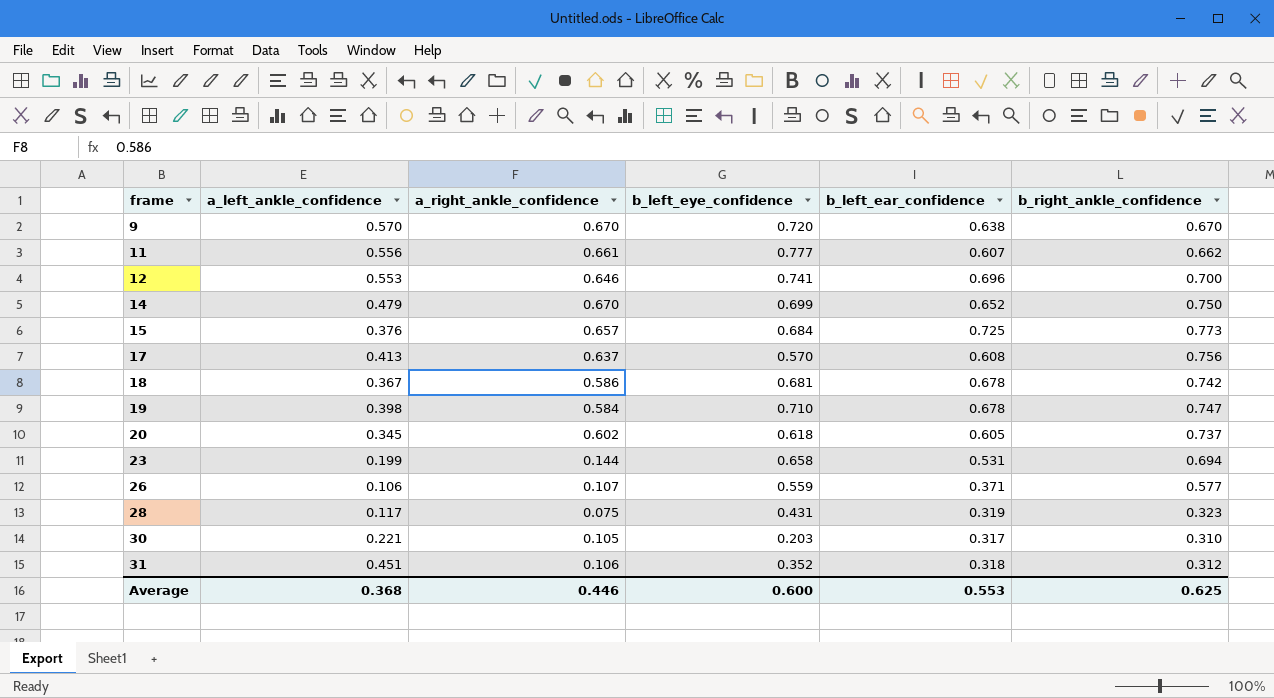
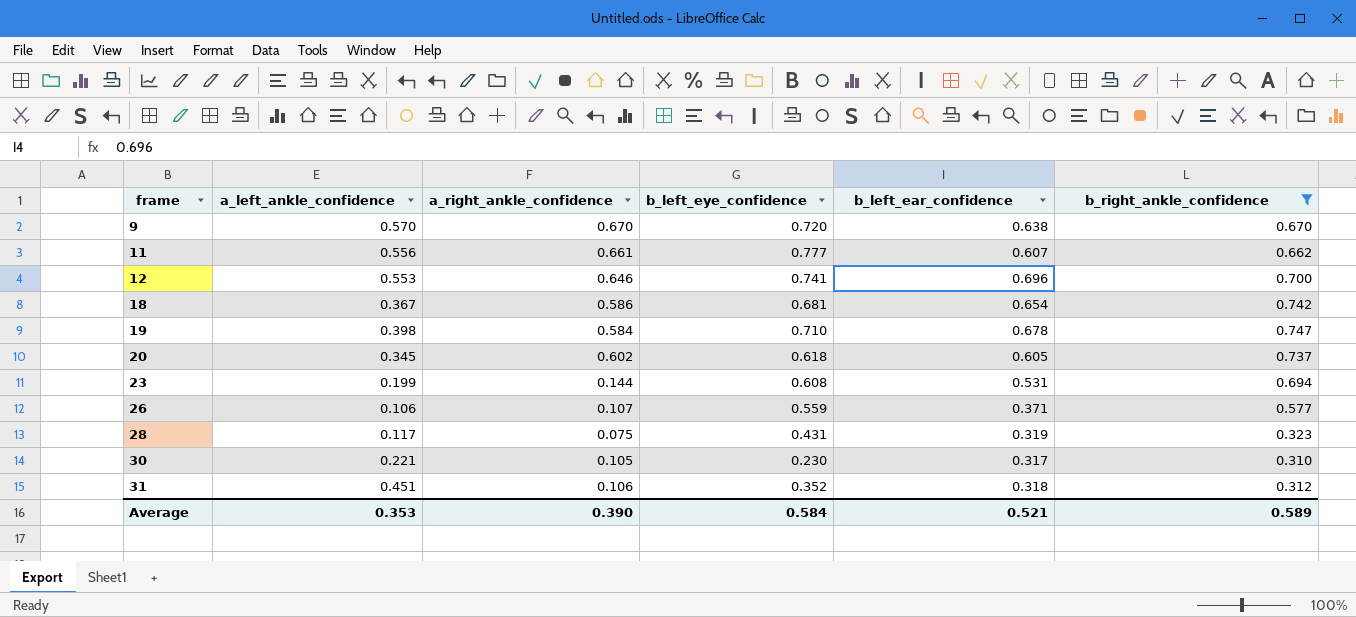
filter: none -> b_right_ankle_confidence <= 0.747
18 | b_left_ear_confidence: 0.678 -> 0.654
23 | b_left_eye_confidence: 0.658 -> 0.608
30 | b_left_eye_confidence: 0.203 -> 0.230
Average | a_left_ankle_confidence: 0.368 -> 0.353
Average | a_right_ankle_confidence: 0.446 -> 0.390
Average | b_left_eye_confidence: 0.600 -> 0.584
Average | b_left_ear_confidence: 0.553 -> 0.521
Average | b_right_ankle_confidence: 0.625 -> 0.589

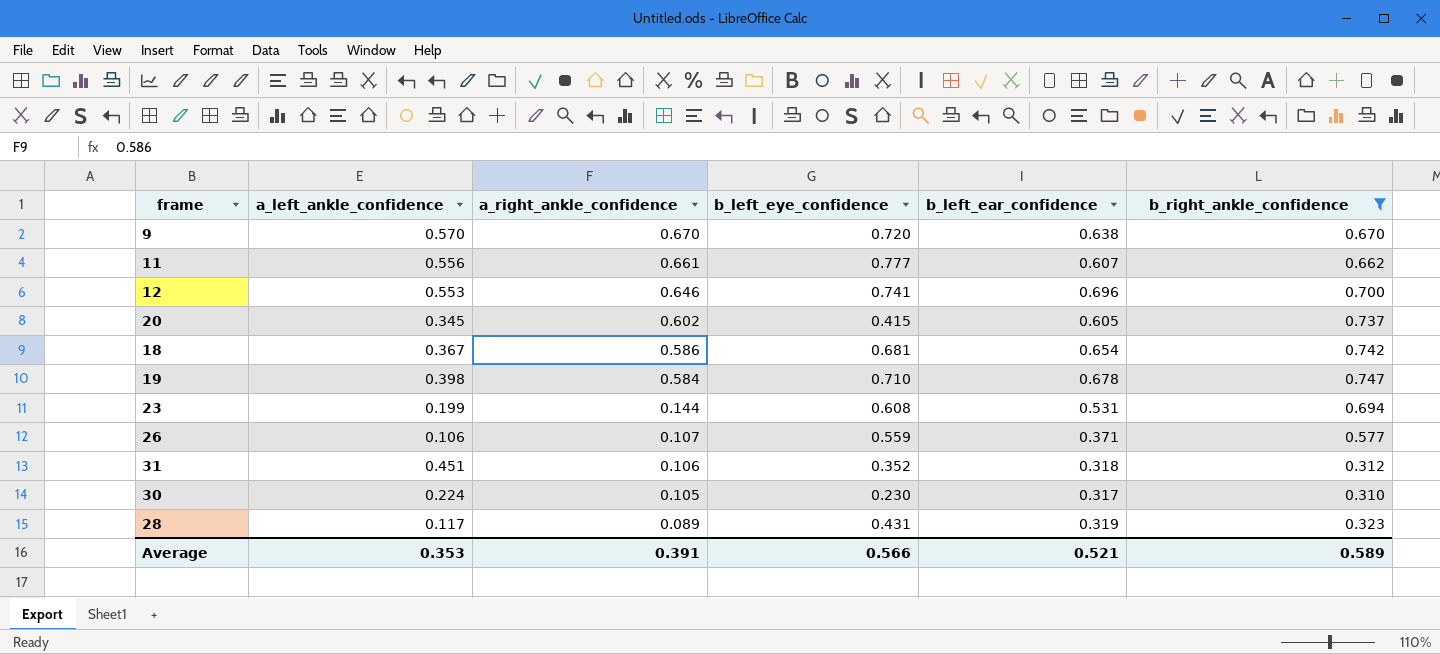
row order: frame ascending -> a_right_ankle_confidence descending
20 | b_left_eye_confidence: 0.618 -> 0.415
30 | a_left_ankle_confidence: 0.221 -> 0.224
28 | a_right_ankle_confidence: 0.075 -> 0.089
Average | a_right_ankle_confidence: 0.390 -> 0.391
Average | b_left_eye_confidence: 0.584 -> 0.566

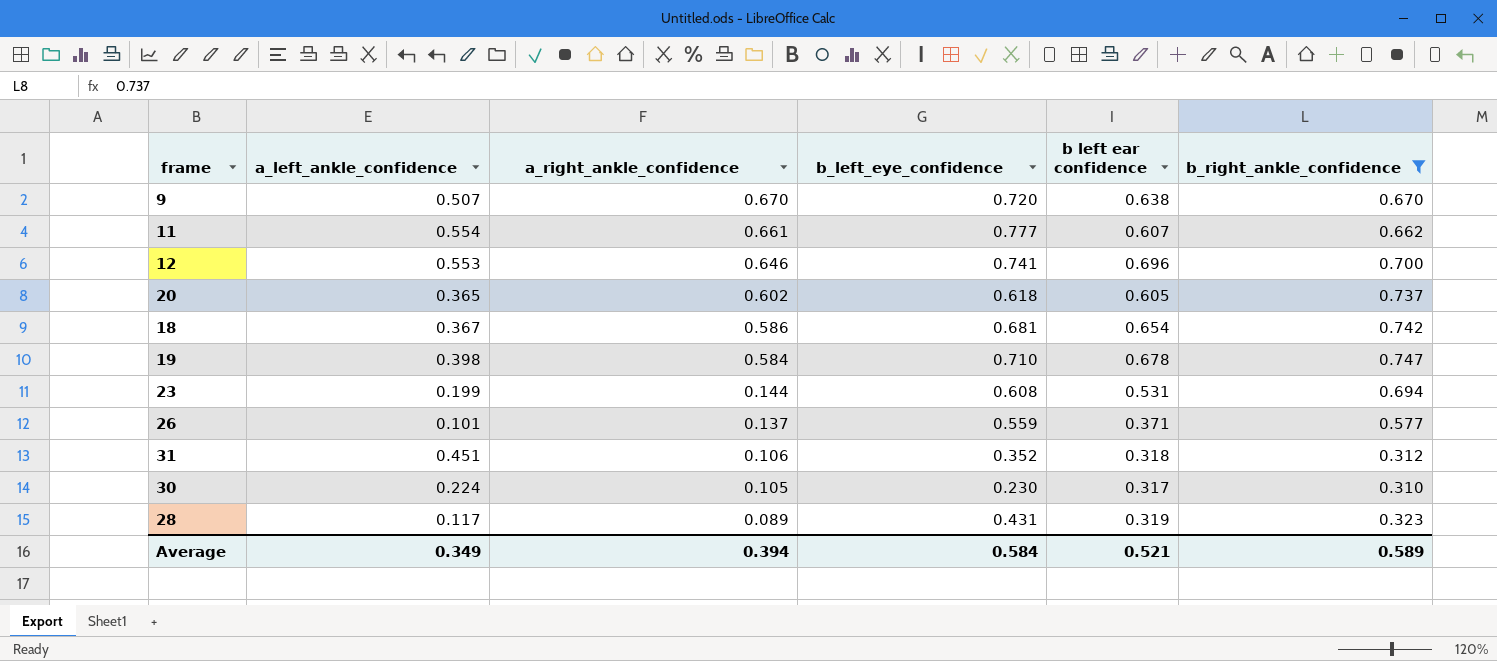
column name: b_left_ear_confidence -> b left ear confidence
9 | a_left_ankle_confidence: 0.570 -> 0.507
11 | a_left_ankle_confidence: 0.556 -> 0.554
20 | a_left_ankle_confidence: 0.345 -> 0.365
20 | b_left_eye_confidence: 0.415 -> 0.618
26 | a_left_ankle_confidence: 0.106 -> 0.101
26 | a_right_ankle_confidence: 0.107 -> 0.137
Average | a_left_ankle_confidence: 0.353 -> 0.349
Average | a_right_ankle_confidence: 0.391 -> 0.394
Average | b_left_eye_confidence: 0.566 -> 0.584

